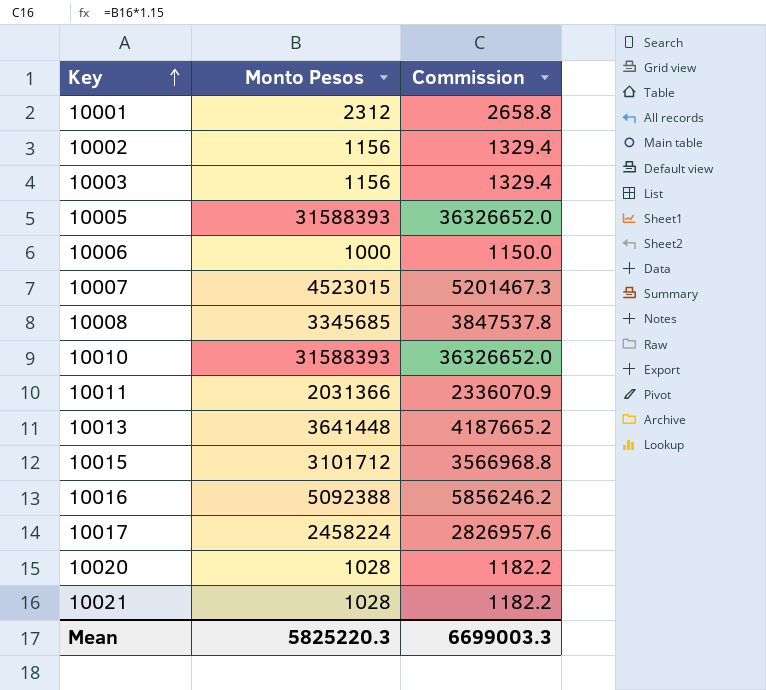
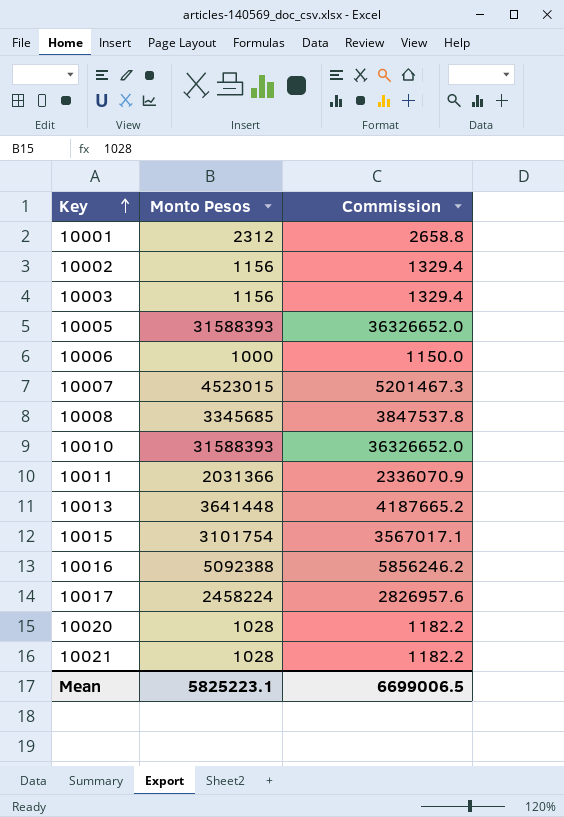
10015 | Monto Pesos: 3101712 -> 3101754
10015 | Commission: 3566968.8 -> 3567017.1
Mean | Monto Pesos: 5825220.3 -> 5825223.1
Mean | Commission: 6699003.3 -> 6699006.5

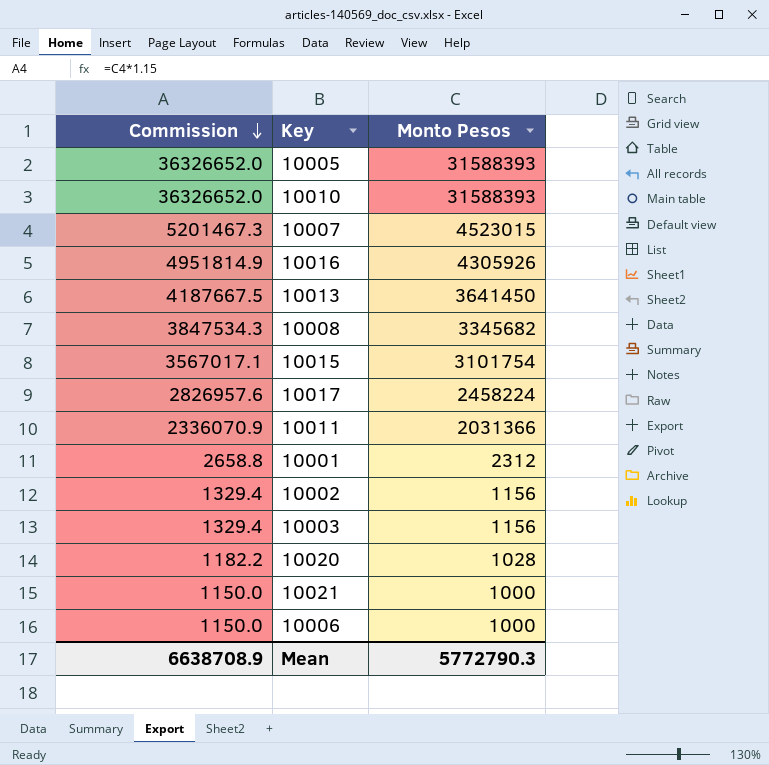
row order: Key ascending -> Commission descending
column Commission | position: 3 -> 1
10016 | Commission: 5856246.2 -> 4951814.9
10016 | Monto Pesos: 5092388 -> 4305926
10013 | Commission: 4187665.2 -> 4187667.5
10013 | Monto Pesos: 3641448 -> 3641450
10008 | Commission: 3847537.8 -> 3847534.3
10008 | Monto Pesos: 3345685 -> 3345682
10021 | Commission: 1182.2 -> 1150.0
10021 | Monto Pesos: 1028 -> 1000
Mean | Commission: 6699006.5 -> 6638708.9
Mean | Monto Pesos: 5825223.1 -> 5772790.3

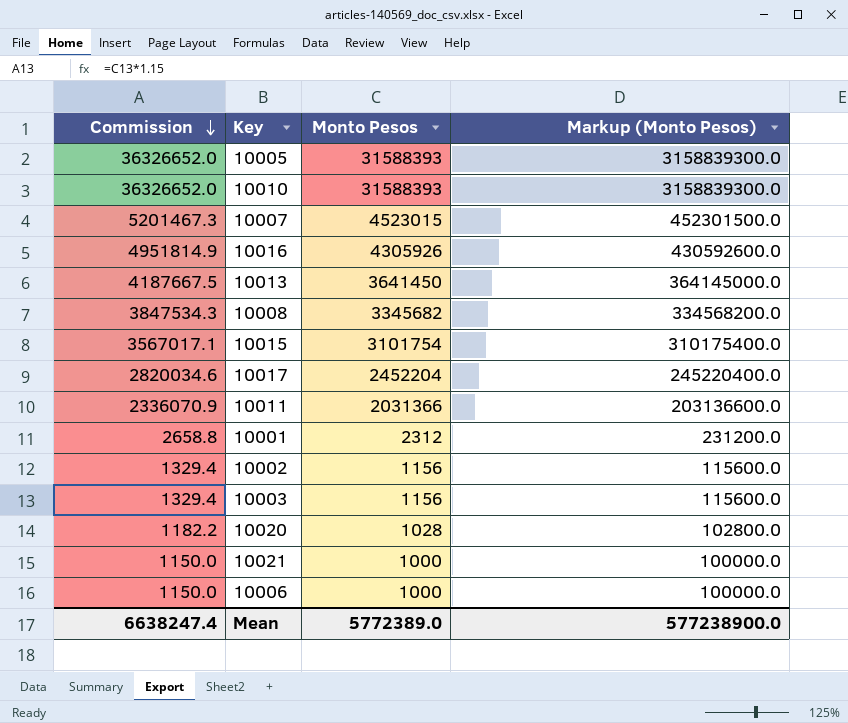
column Markup (Monto Pesos) | formula: none -> [Monto Pesos] * 100
10017 | Commission: 2826957.6 -> 2820034.6
10017 | Monto Pesos: 2458224 -> 2452204
Mean | Commission: 6638708.9 -> 6638247.4
Mean | Monto Pesos: 5772790.3 -> 5772389.0

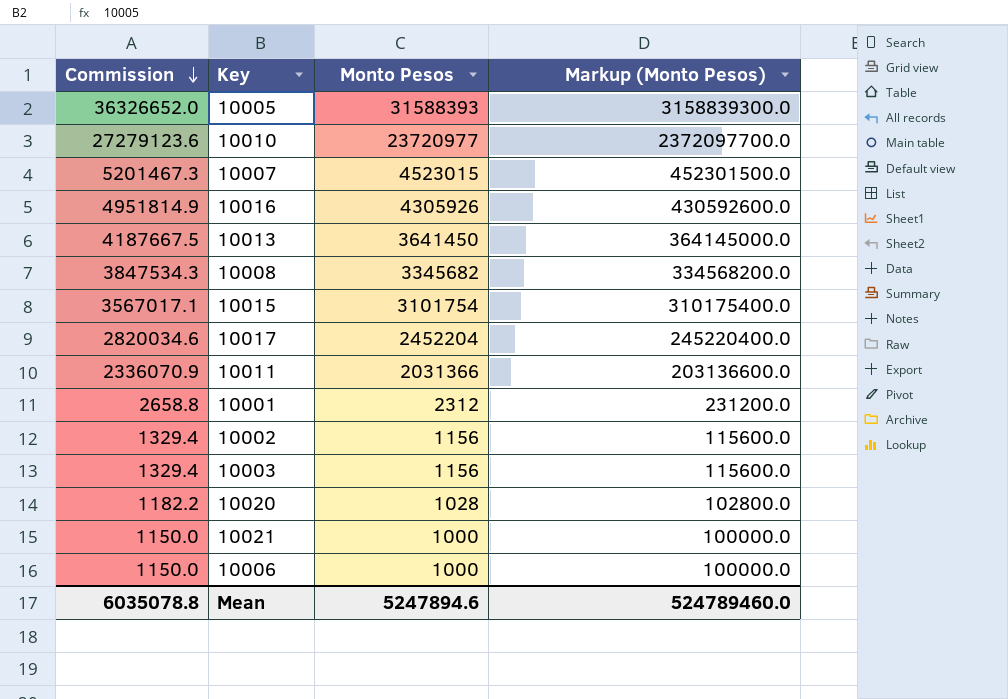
10010 | Commission: 36326652.0 -> 27279123.6
10010 | Monto Pesos: 31588393 -> 23720977
10010 | Markup (Monto Pesos): 3158839300.0 -> 2372097700.0
Mean | Commission: 6638247.4 -> 6035078.8
Mean | Monto Pesos: 5772389.0 -> 5247894.6
Mean | Markup (Monto Pesos): 577238900.0 -> 524789460.0

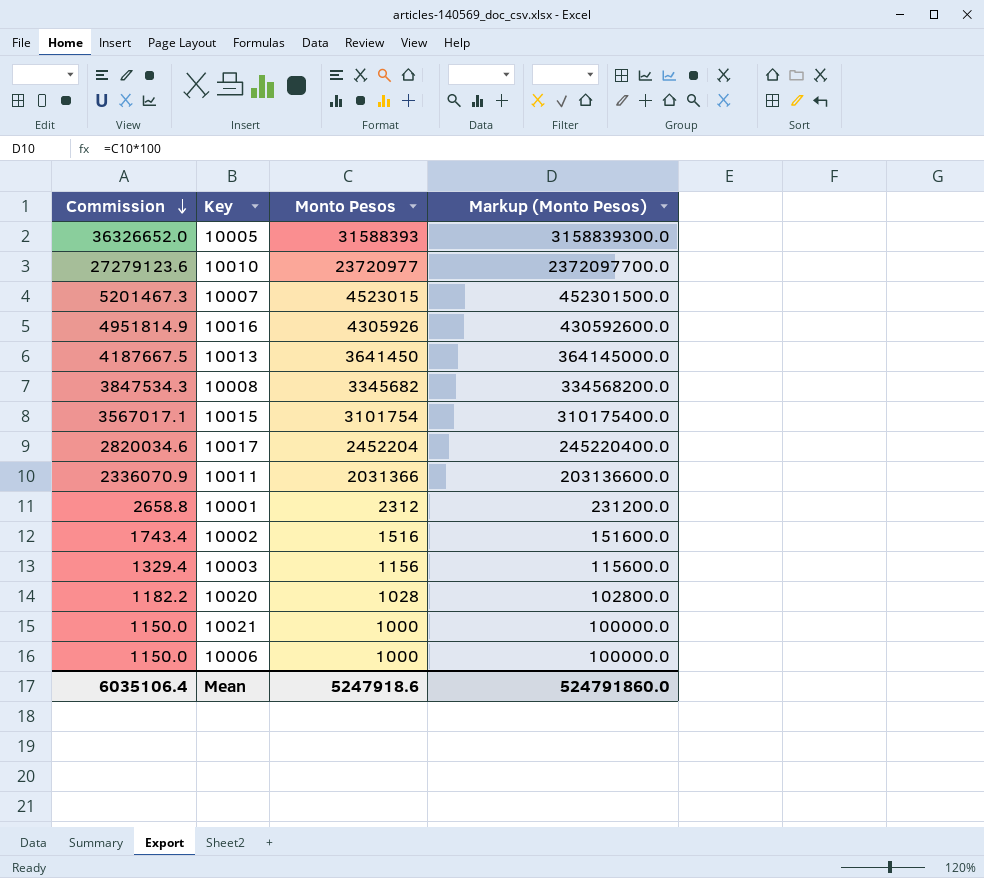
10002 | Commission: 1329.4 -> 1743.4
10002 | Monto Pesos: 1156 -> 1516
10002 | Markup (Monto Pesos): 115600.0 -> 151600.0
Mean | Commission: 6035078.8 -> 6035106.4
Mean | Monto Pesos: 5247894.6 -> 5247918.6
Mean | Markup (Monto Pesos): 524789460.0 -> 524791860.0

